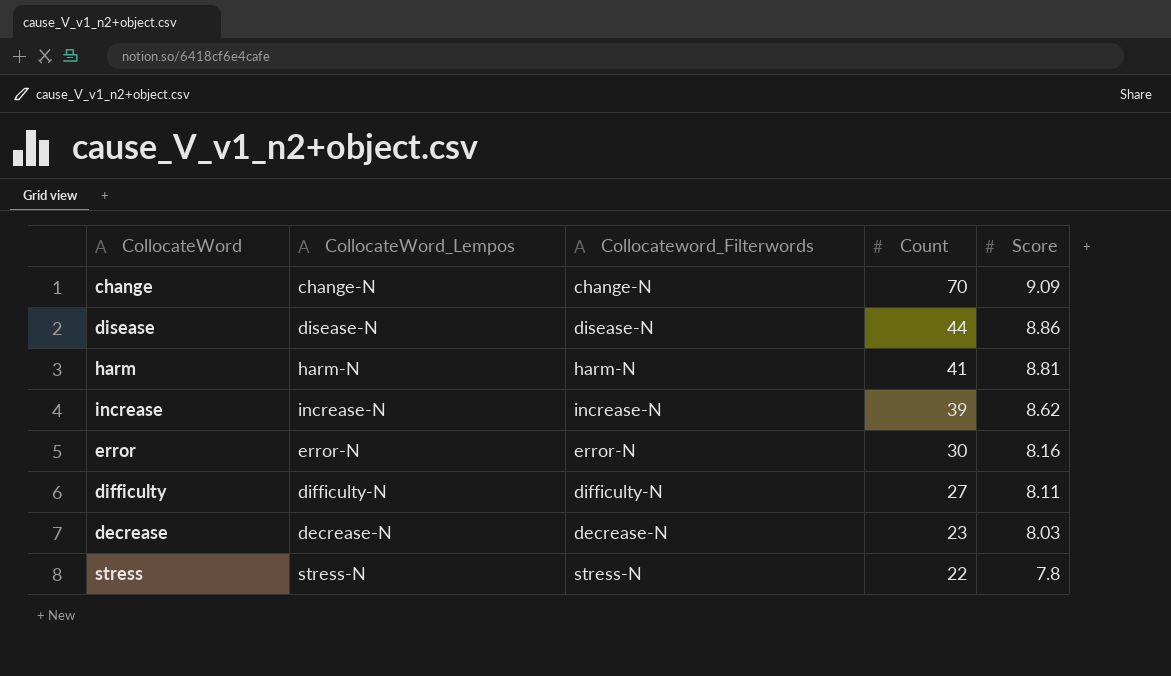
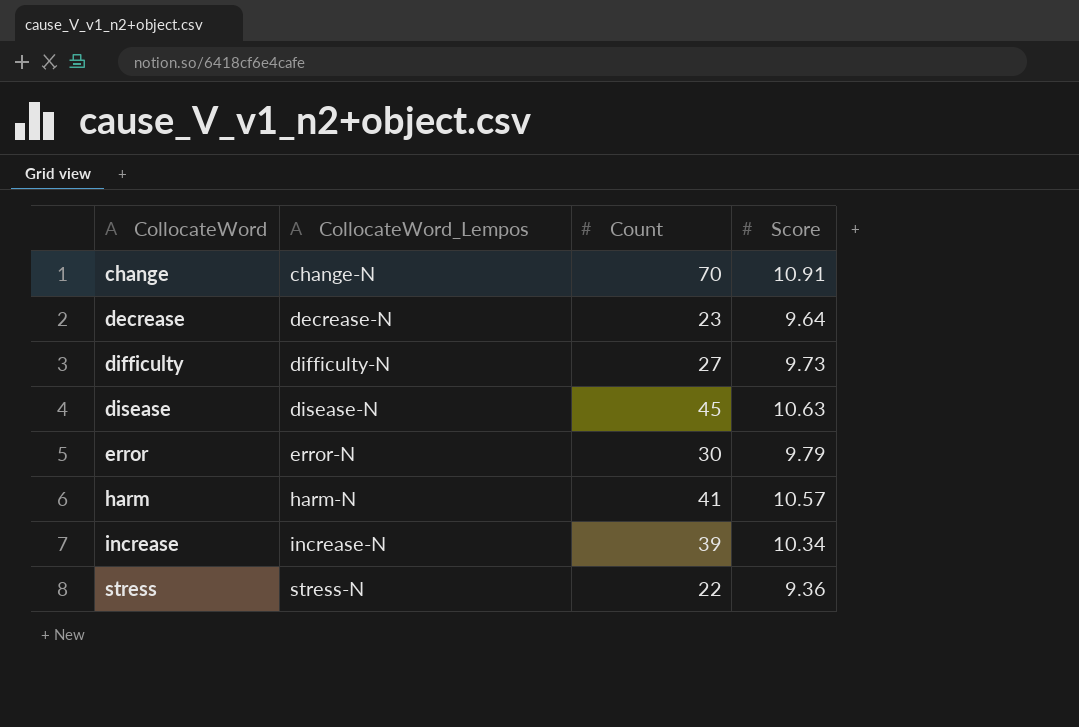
row order: Count descending -> CollocateWord ascending
column Collocateword_Filterwords | position: 3 -> none
change | Score: 9.09 -> 10.91
decrease | Score: 8.03 -> 9.64
difficulty | Score: 8.11 -> 9.73
disease | Count: 44 -> 45
disease | Score: 8.86 -> 10.63
error | Score: 8.16 -> 9.79
harm | Score: 8.81 -> 10.57
increase | Score: 8.62 -> 10.34
stress | Score: 7.8 -> 9.36

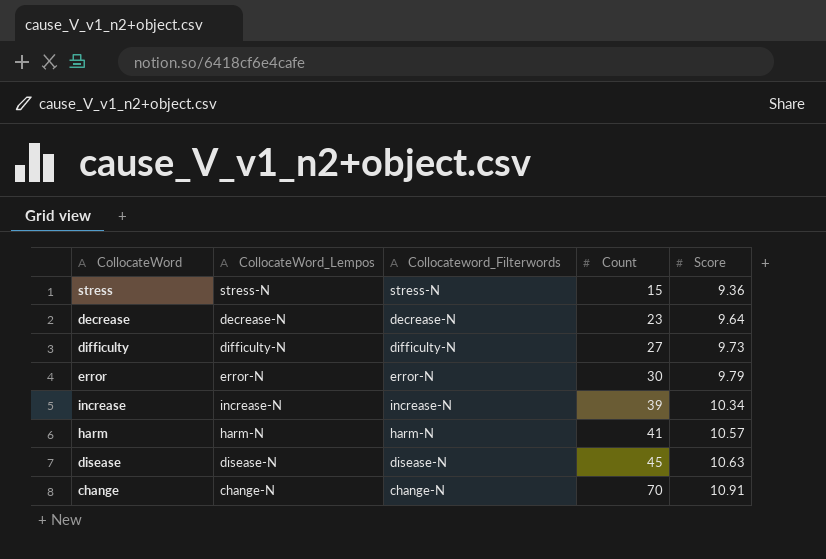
row order: CollocateWord ascending -> Count ascending
column Collocateword_Filterwords | position: none -> 3
stress | Count: 22 -> 15

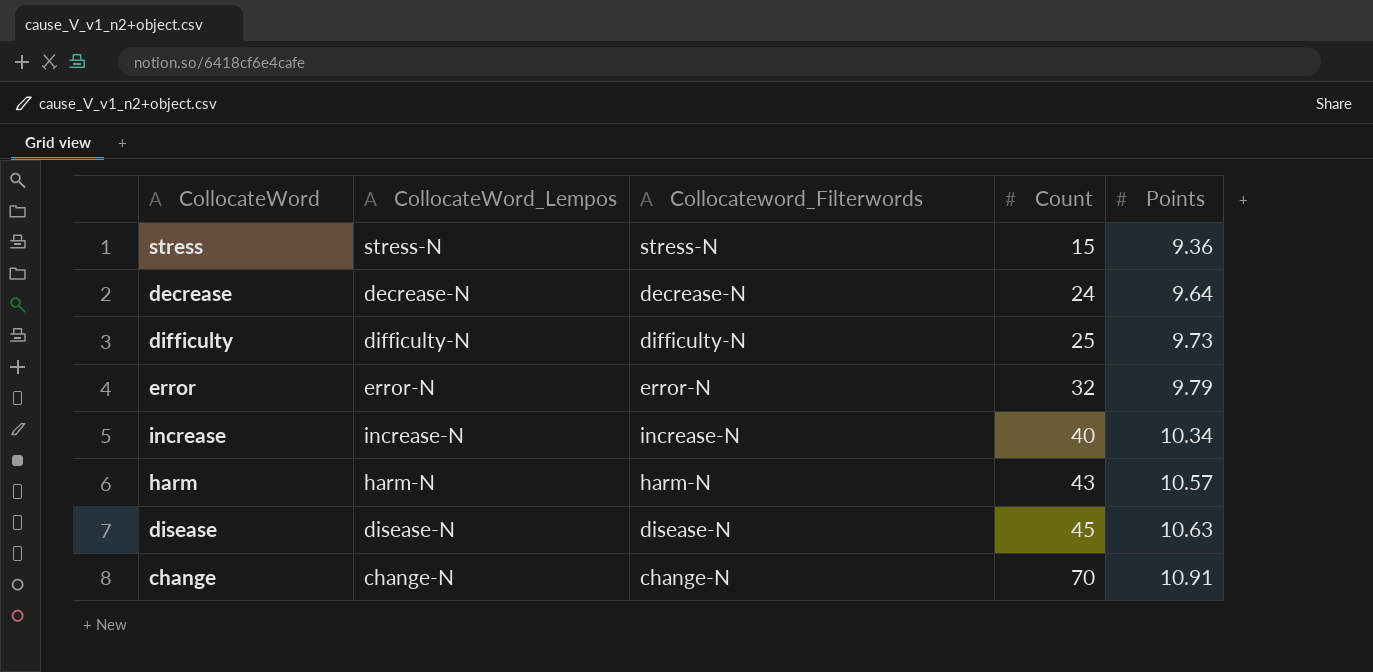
column name: Score -> Points
decrease | Count: 23 -> 24
difficulty | Count: 27 -> 25
error | Count: 30 -> 32
increase | Count: 39 -> 40
harm | Count: 41 -> 43

